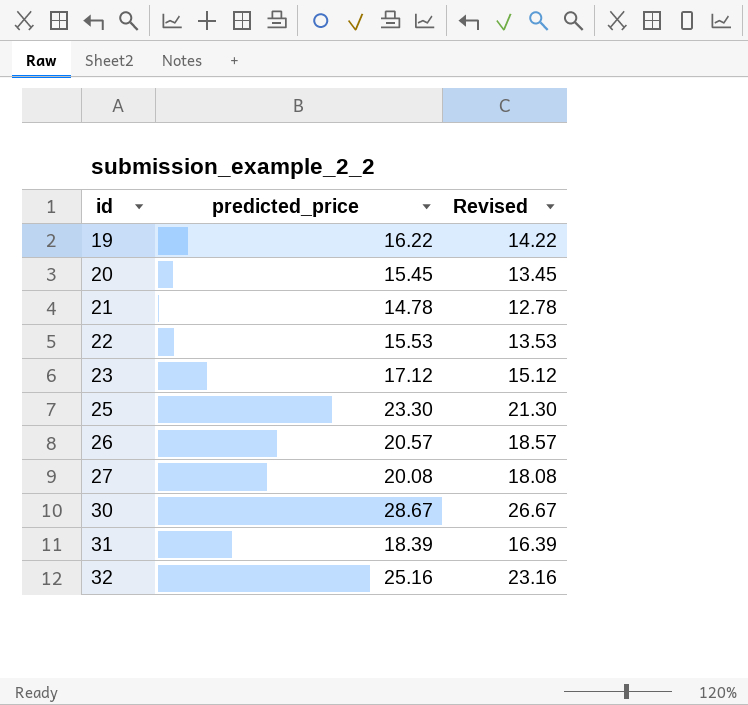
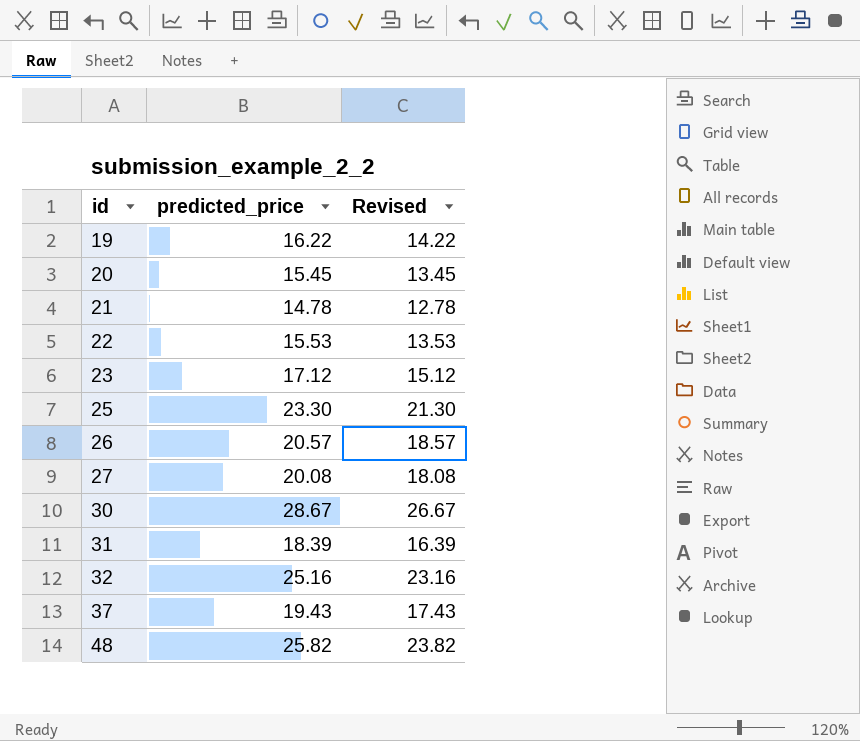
row 37: none -> 19.43 | 17.43
row 48: none -> 25.82 | 23.82

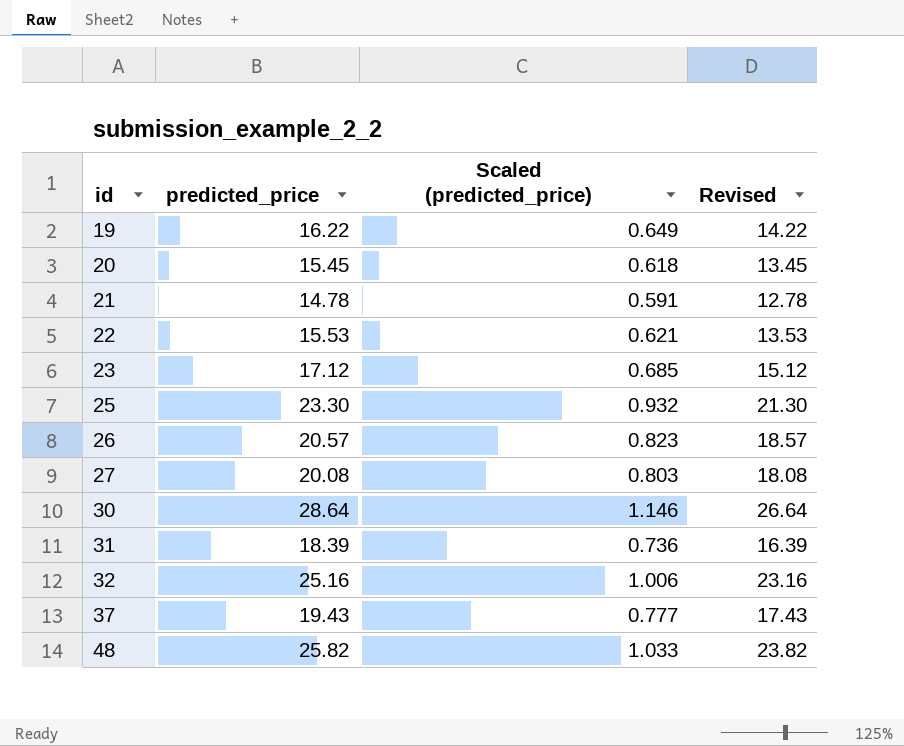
column Scaled (predicted_price) | formula: none -> [predicted_price] * 0.04
30 | predicted_price: 28.67 -> 28.64
30 | Revised: 26.67 -> 26.64

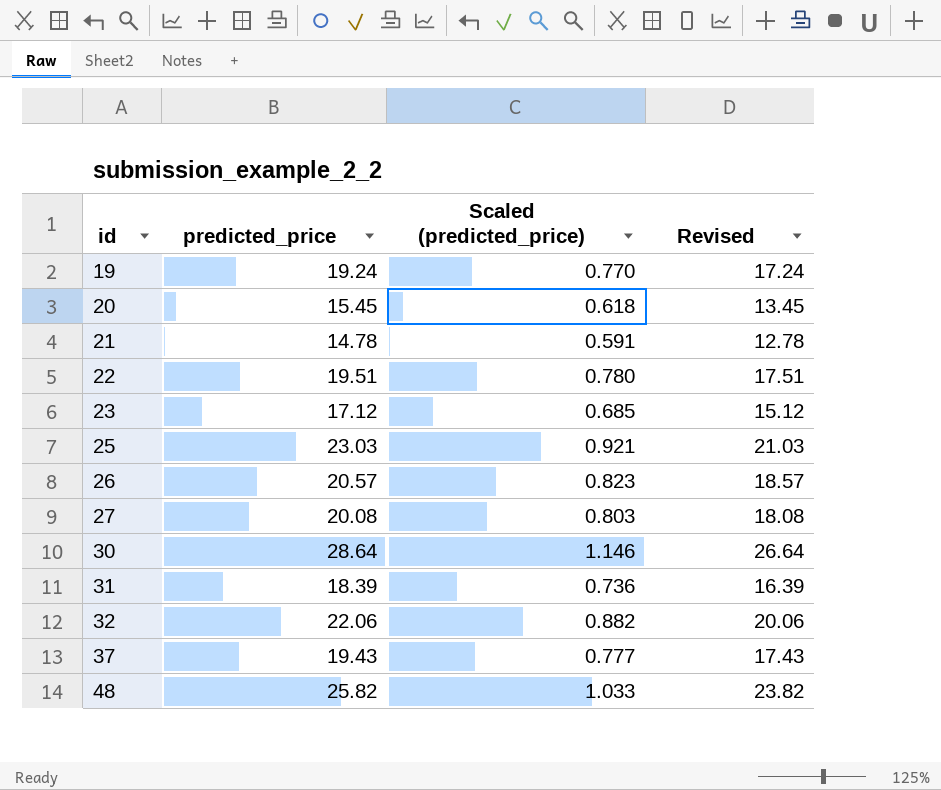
19 | predicted_price: 16.22 -> 19.24
19 | Scaled (predicted_price): 0.649 -> 0.770
19 | Revised: 14.22 -> 17.24
22 | predicted_price: 15.53 -> 19.51
22 | Scaled (predicted_price): 0.621 -> 0.780
22 | Revised: 13.53 -> 17.51
25 | predicted_price: 23.30 -> 23.03
25 | Scaled (predicted_price): 0.932 -> 0.921
25 | Revised: 21.30 -> 21.03
32 | predicted_price: 25.16 -> 22.06
32 | Scaled (predicted_price): 1.006 -> 0.882
32 | Revised: 23.16 -> 20.06

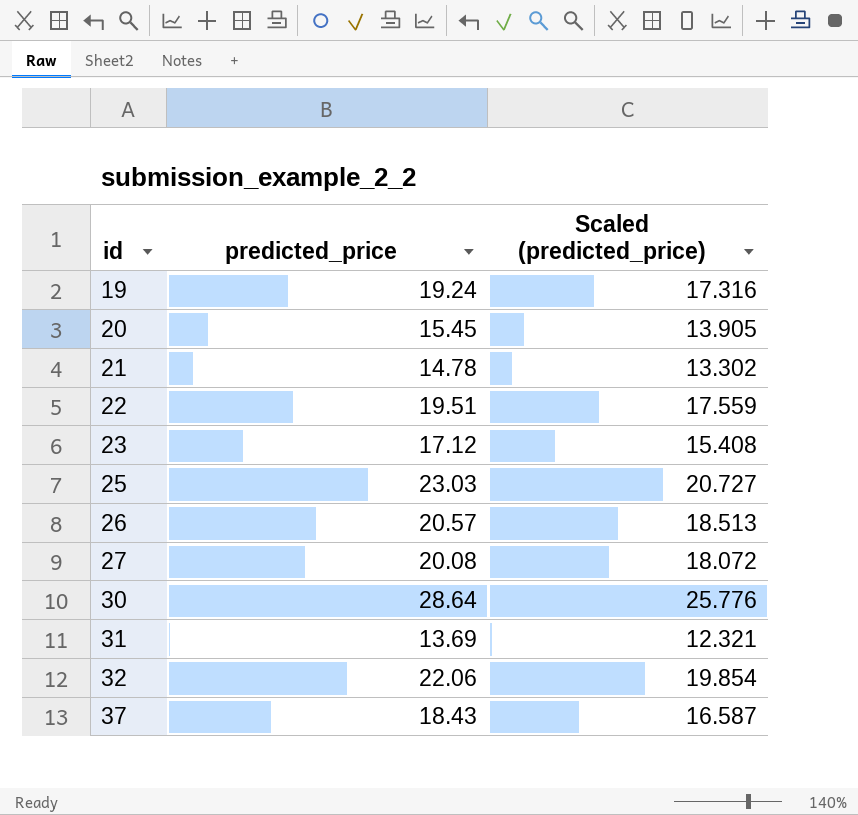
column Revised | formula: [predicted_price] - 2 -> none
column Scaled (predicted_price) | formula: [predicted_price] * 0.04 -> [predicted_price] * 0.9
row 48: 25.82 | 1.033 | 23.82 -> none
31 | predicted_price: 18.39 -> 13.69
37 | predicted_price: 19.43 -> 18.43

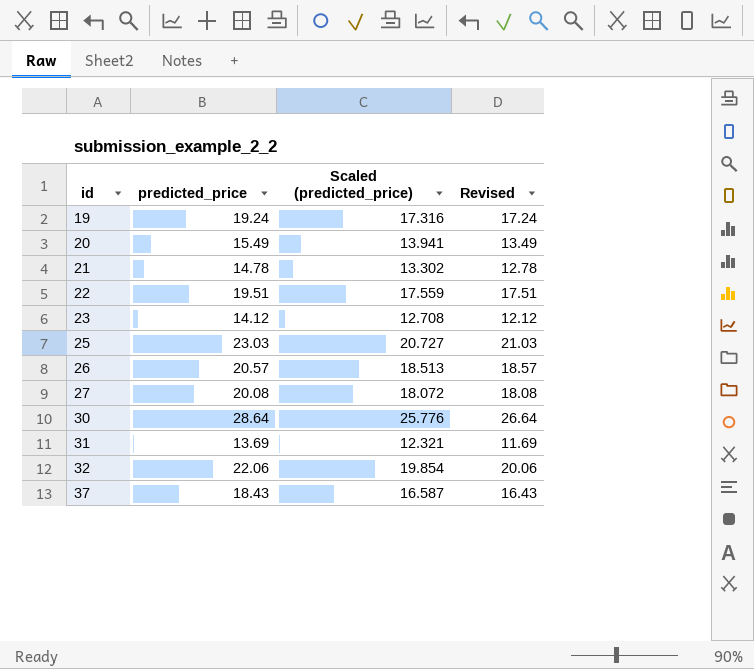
column Revised | formula: none -> [predicted_price] - 2
20 | predicted_price: 15.45 -> 15.49
20 | Scaled (predicted_price): 13.905 -> 13.941
23 | predicted_price: 17.12 -> 14.12
23 | Scaled (predicted_price): 15.408 -> 12.708

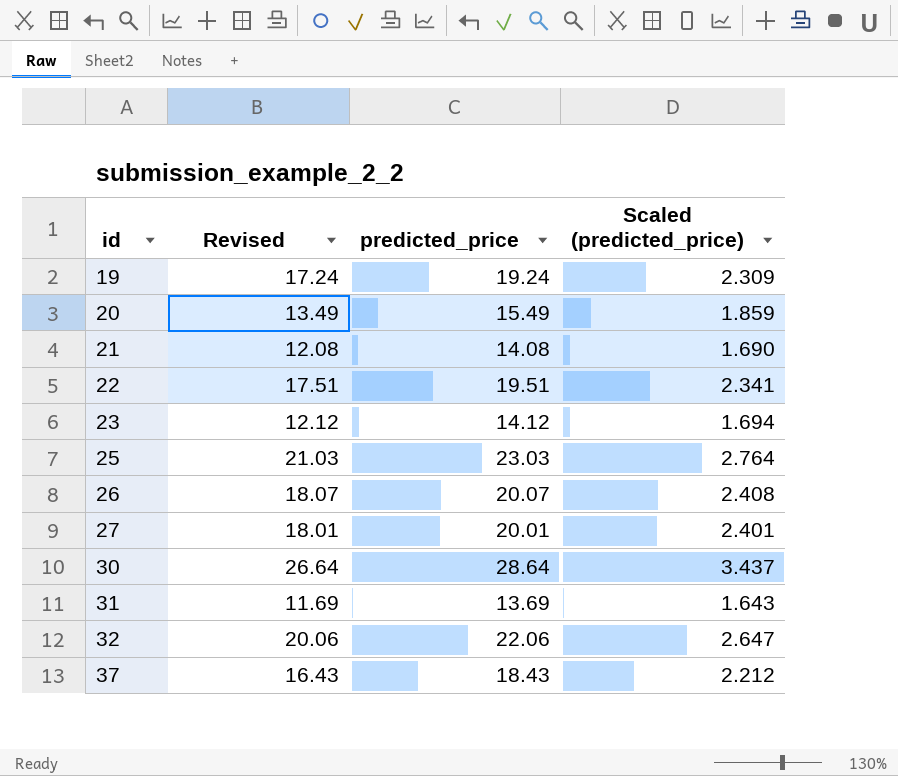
column Revised | position: 4 -> 2
column Scaled (predicted_price) | formula: [predicted_price] * 0.9 -> [predicted_price] * 0.12
21 | Revised: 12.78 -> 12.08
21 | predicted_price: 14.78 -> 14.08
26 | Revised: 18.57 -> 18.07
26 | predicted_price: 20.57 -> 20.07
27 | Revised: 18.08 -> 18.01
27 | predicted_price: 20.08 -> 20.01

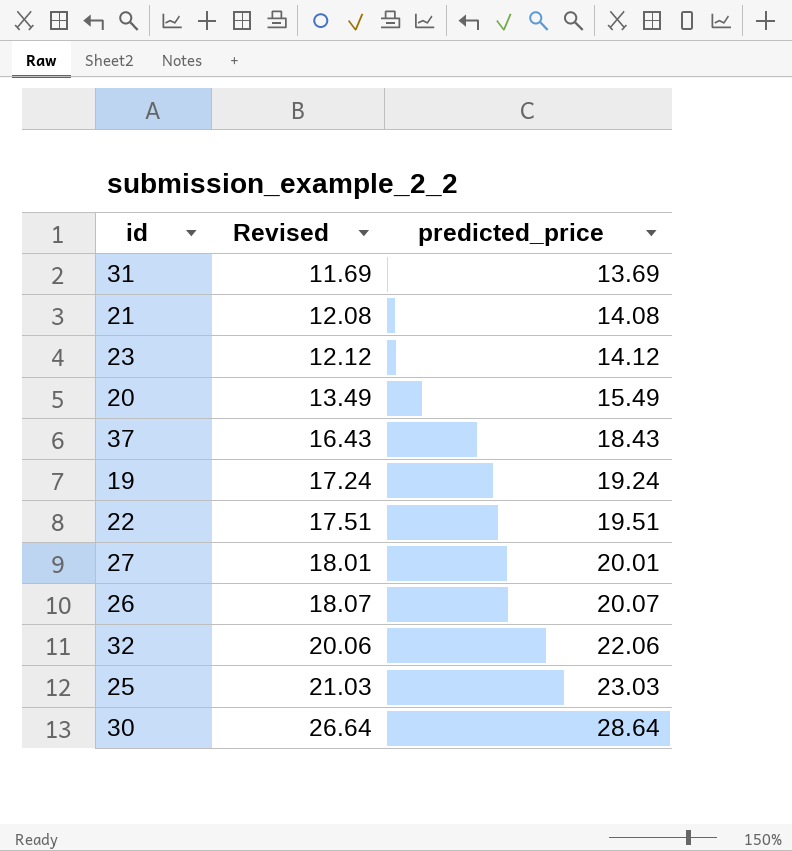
row order: id ascending -> Revised ascending
column Scaled (predicted_price) | formula: [predicted_price] * 0.12 -> none

